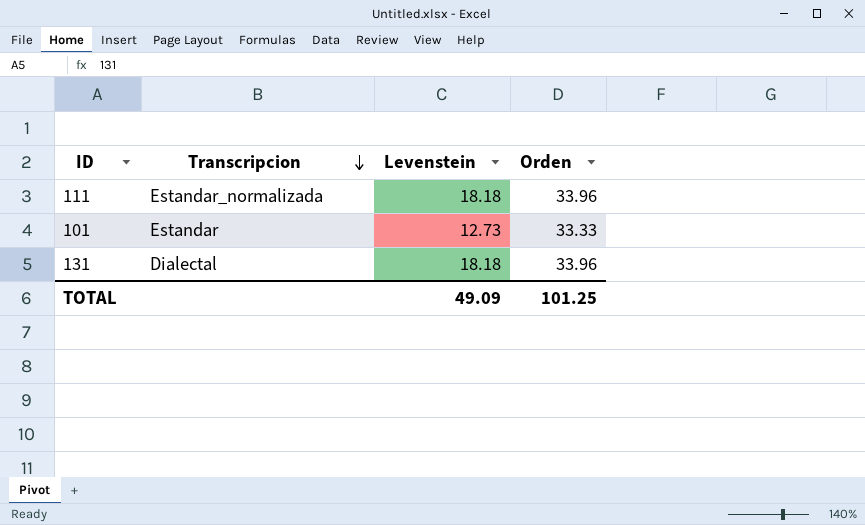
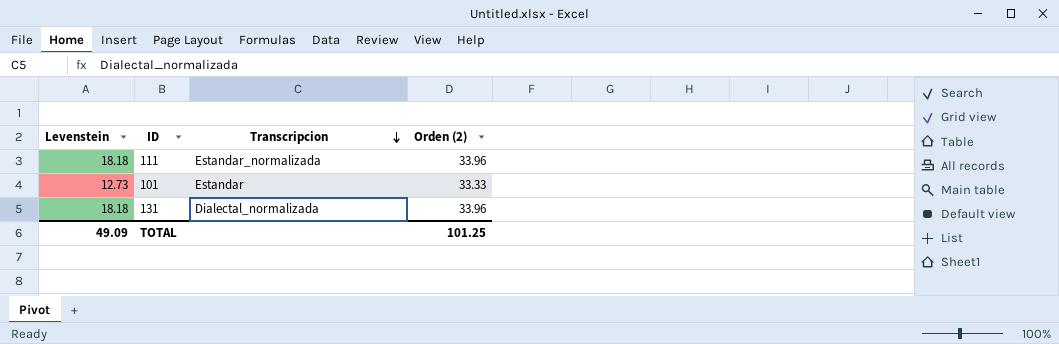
column Levenstein | position: 3 -> 1
column name: Orden -> Orden (2)
131 | Transcripcion: Dialectal -> Dialectal_normalizada

